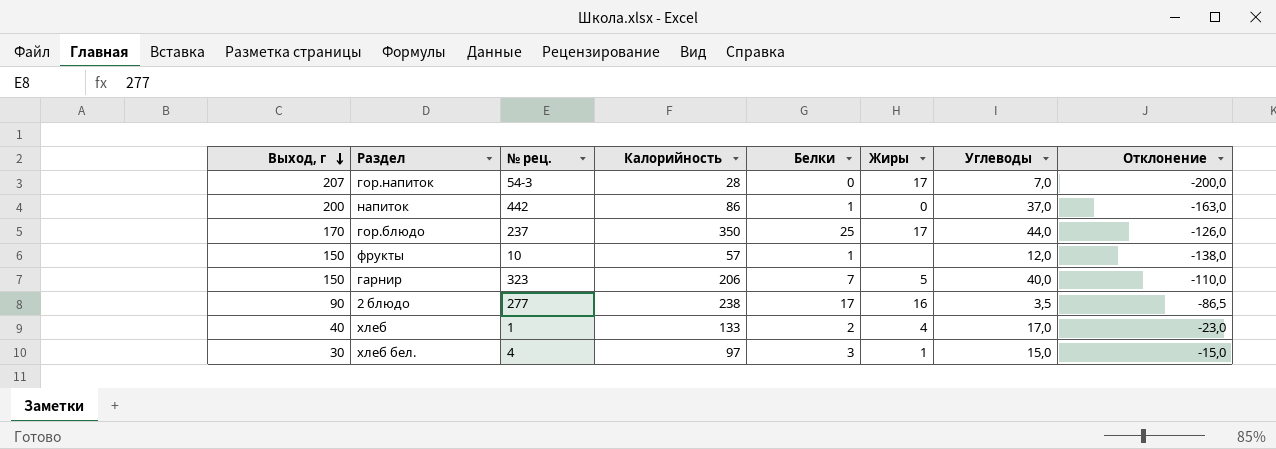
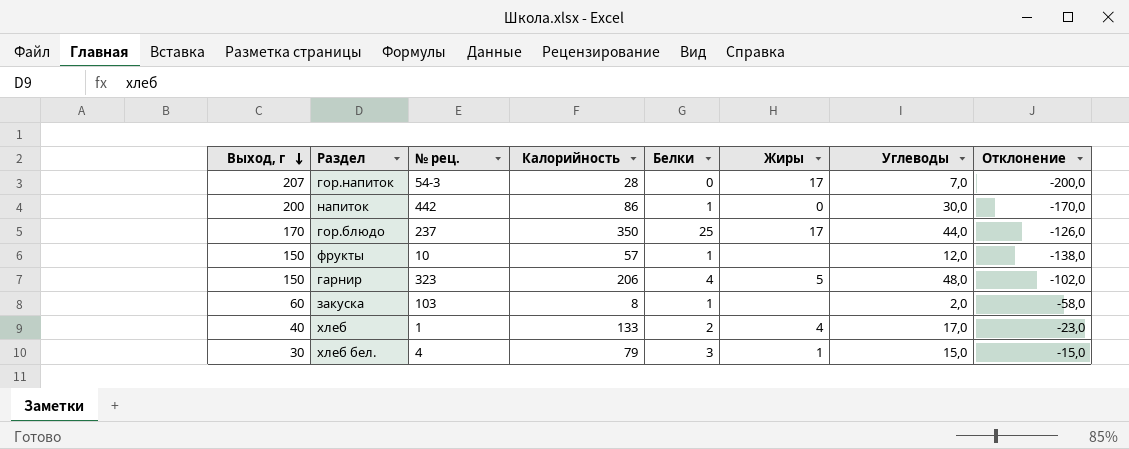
row 2 блюдо: 90 | 277 | 238 | 17 | 16 | 3,5 | -86,5 -> none
напиток | Углеводы: 37,0 -> 30,0
напиток | Отклонение: -163,0 -> -170,0
гарнир | Белки: 7 -> 4
гарнир | Углеводы: 40,0 -> 48,0
гарнир | Отклонение: -110,0 -> -102,0
row закуска: none -> 60 | 103 | 8 | 1 | none | 2,0 | -58,0
хлеб бел. | Калорийность: 97 -> 79

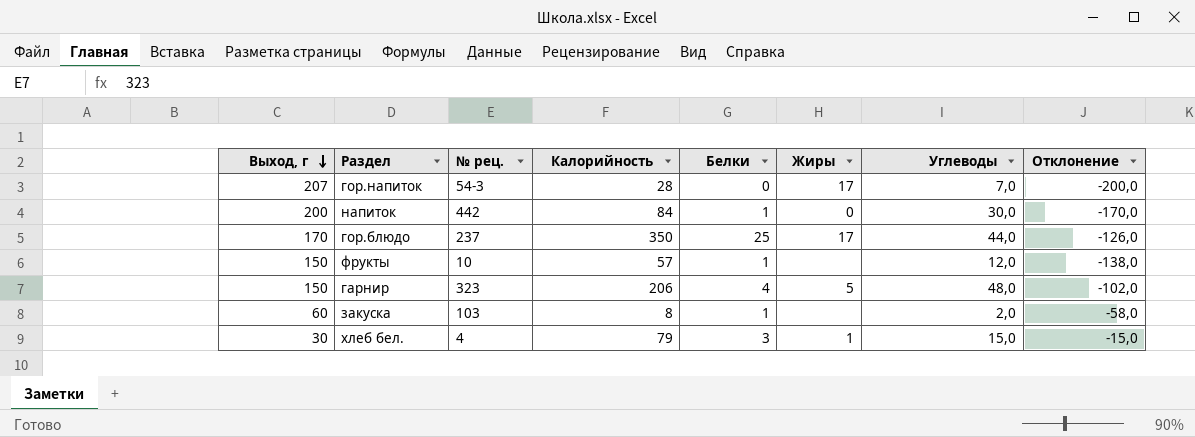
row хлеб: 40 | 1 | 133 | 2 | 4 | 17,0 | -23,0 -> none
напиток | Калорийность: 86 -> 84

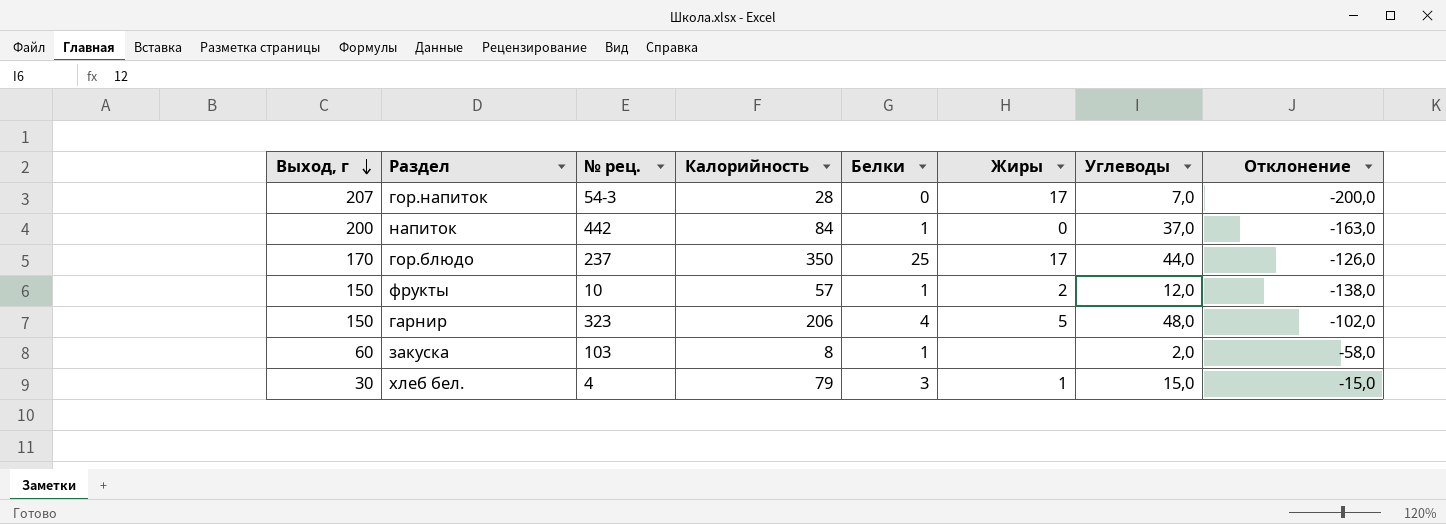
напиток | Углеводы: 30,0 -> 37,0
напиток | Отклонение: -170,0 -> -163,0
фрукты | Жиры: none -> 2

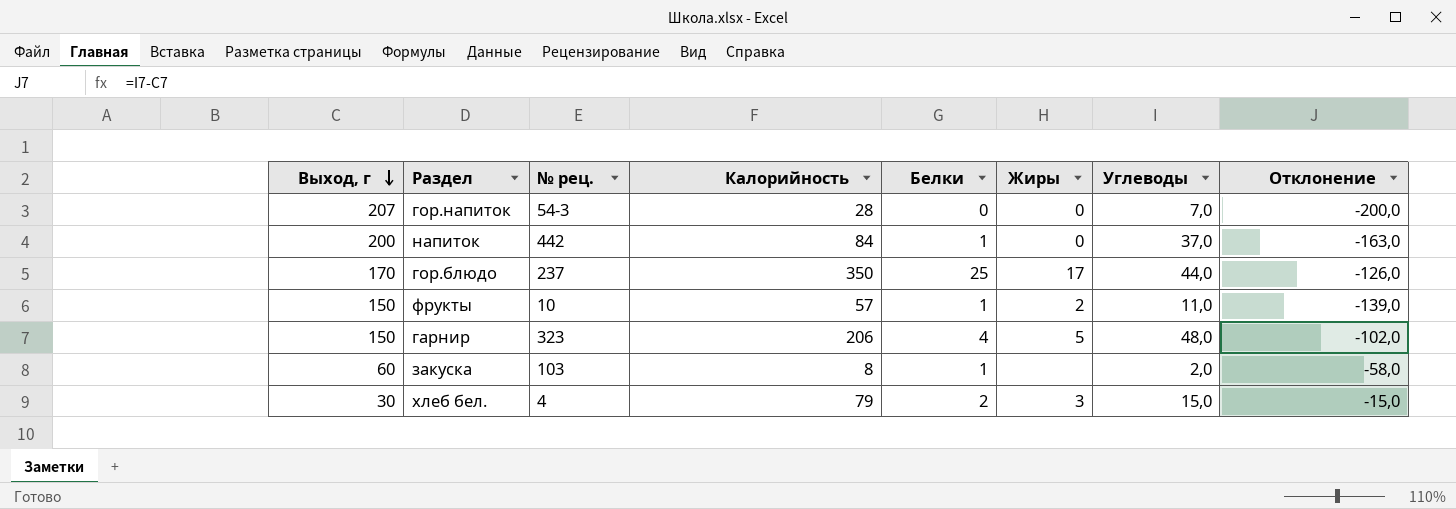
гор.напиток | Жиры: 17 -> 0
фрукты | Углеводы: 12,0 -> 11,0
фрукты | Отклонение: -138,0 -> -139,0
хлеб бел. | Белки: 3 -> 2
хлеб бел. | Жиры: 1 -> 3

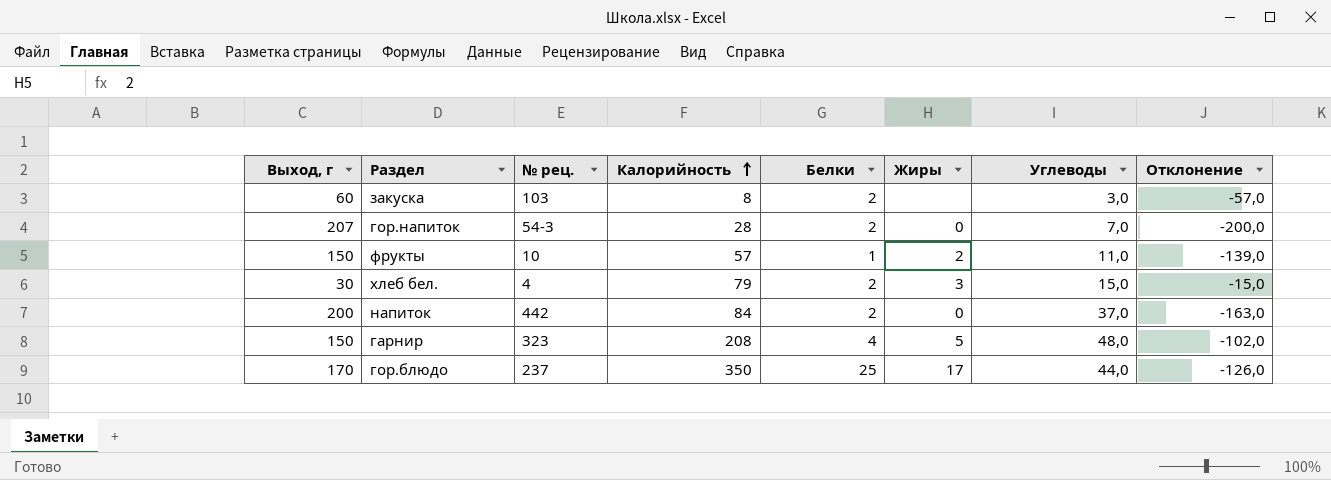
row order: Выход, г descending -> Калорийность ascending
закуска | Белки: 1 -> 2
закуска | Углеводы: 2,0 -> 3,0
закуска | Отклонение: -58,0 -> -57,0
гор.напиток | Белки: 0 -> 2
напиток | Белки: 1 -> 2
гарнир | Калорийность: 206 -> 208

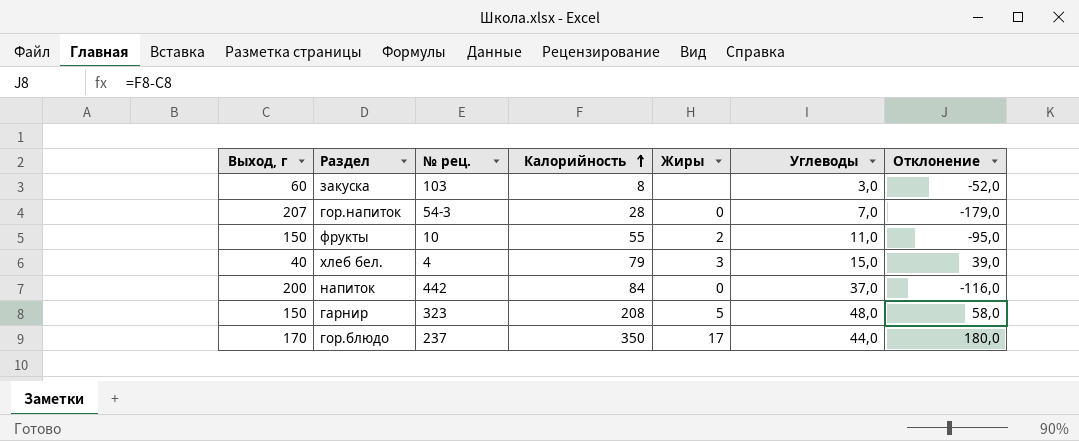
column Белки | position: 5 -> none
column Отклонение | formula: [Углеводы] - [Выход, г] -> [Калорийность] - [Выход, г]
фрукты | Калорийность: 57 -> 55
хлеб бел. | Выход, г: 30 -> 40

